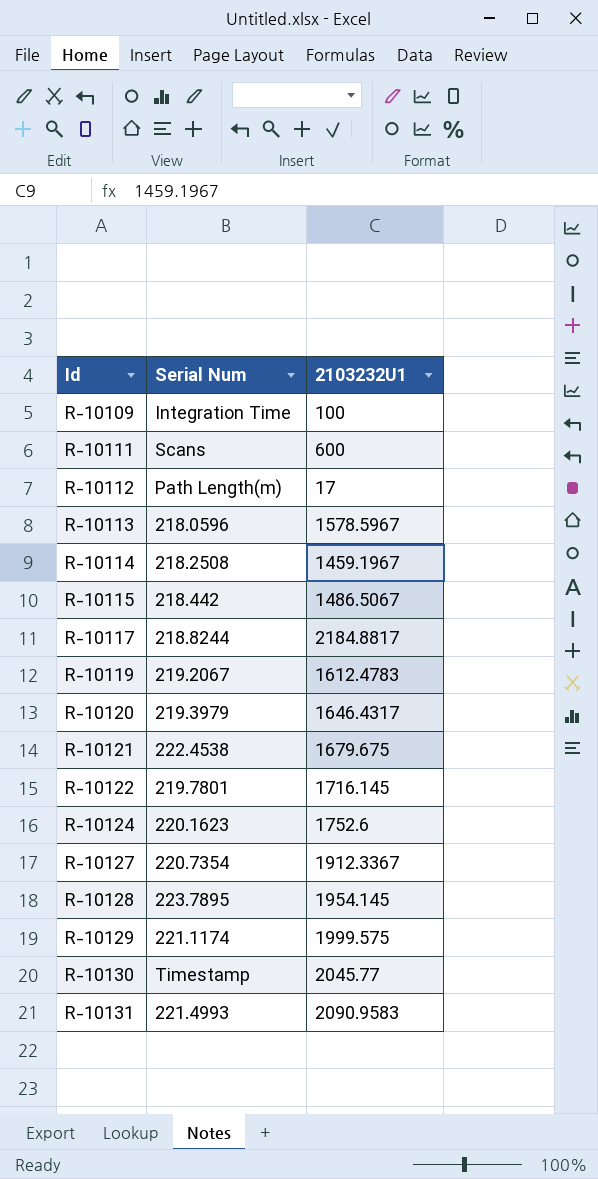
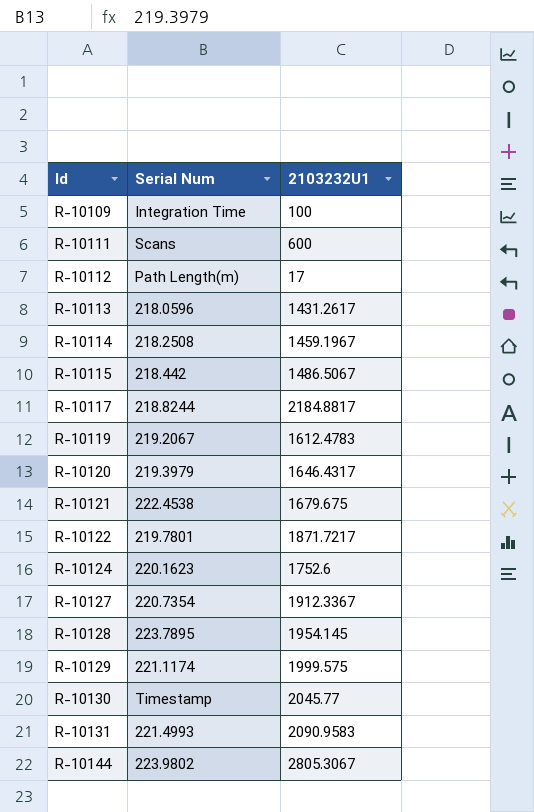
R-10113 | 2103232U1: 1578.5967 -> 1431.2617
R-10122 | 2103232U1: 1716.145 -> 1871.7217
row R-10144: none -> 223.9802 | 2805.3067

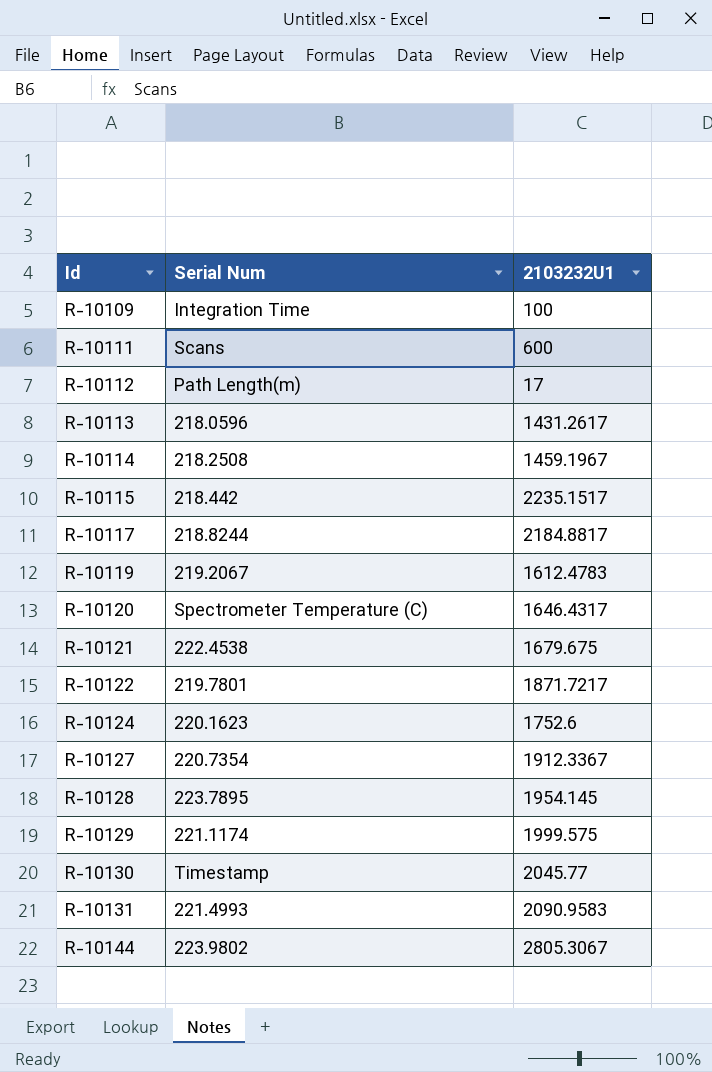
R-10115 | 2103232U1: 1486.5067 -> 2235.1517
R-10120 | Serial Num: 219.3979 -> Spectrometer Temperature (C)

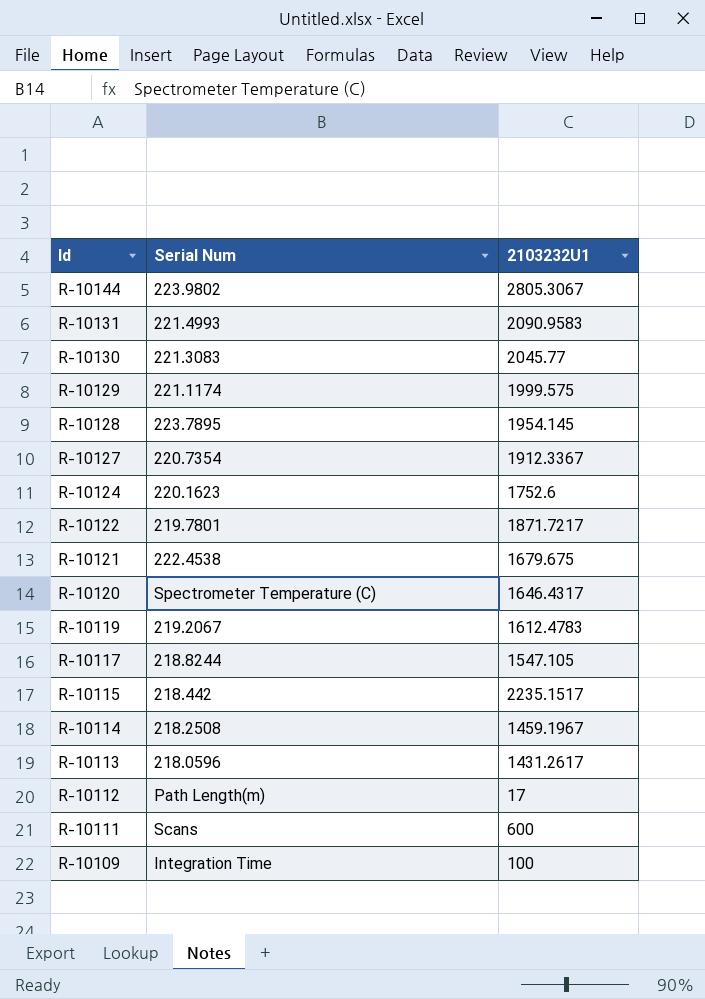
row order: Id ascending -> Id descending
R-10130 | Serial Num: Timestamp -> 221.3083
R-10117 | 2103232U1: 2184.8817 -> 1547.105

